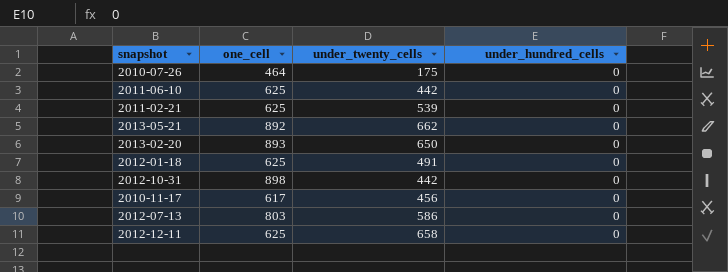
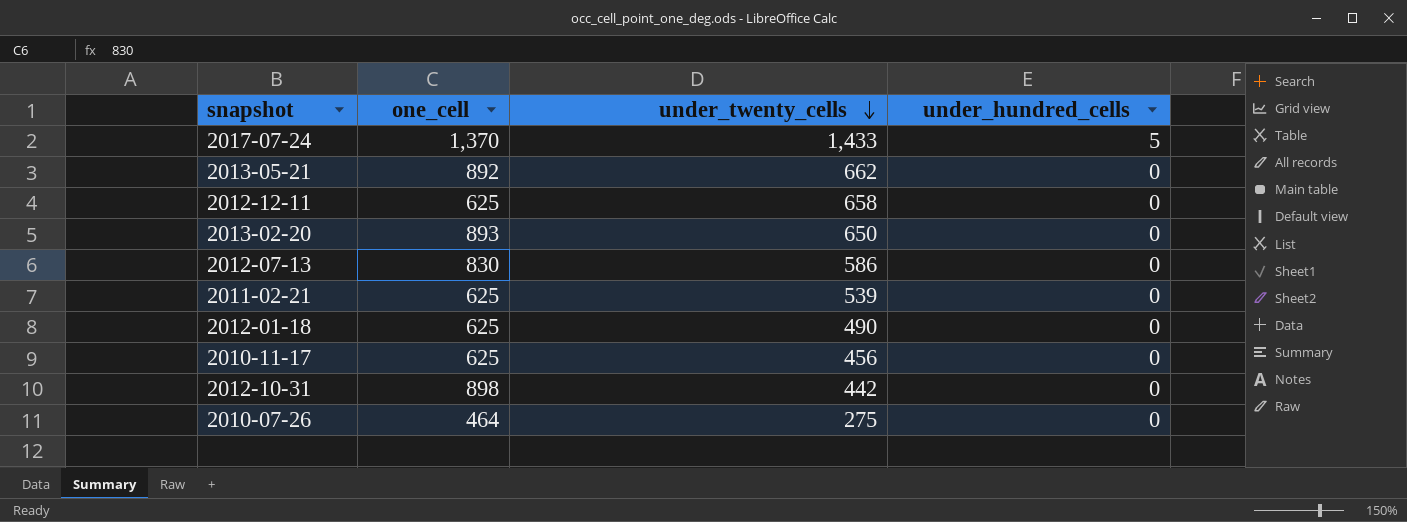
row order: none -> under_twenty_cells descending
row 2011-06-10: 625 | 442 | 0 -> none
row 2017-07-24: none -> 1,370 | 1,433 | 5
2012-07-13 | one_cell: 803 -> 830
2012-01-18 | under_twenty_cells: 491 -> 490
2010-11-17 | one_cell: 617 -> 625
2010-07-26 | under_twenty_cells: 175 -> 275

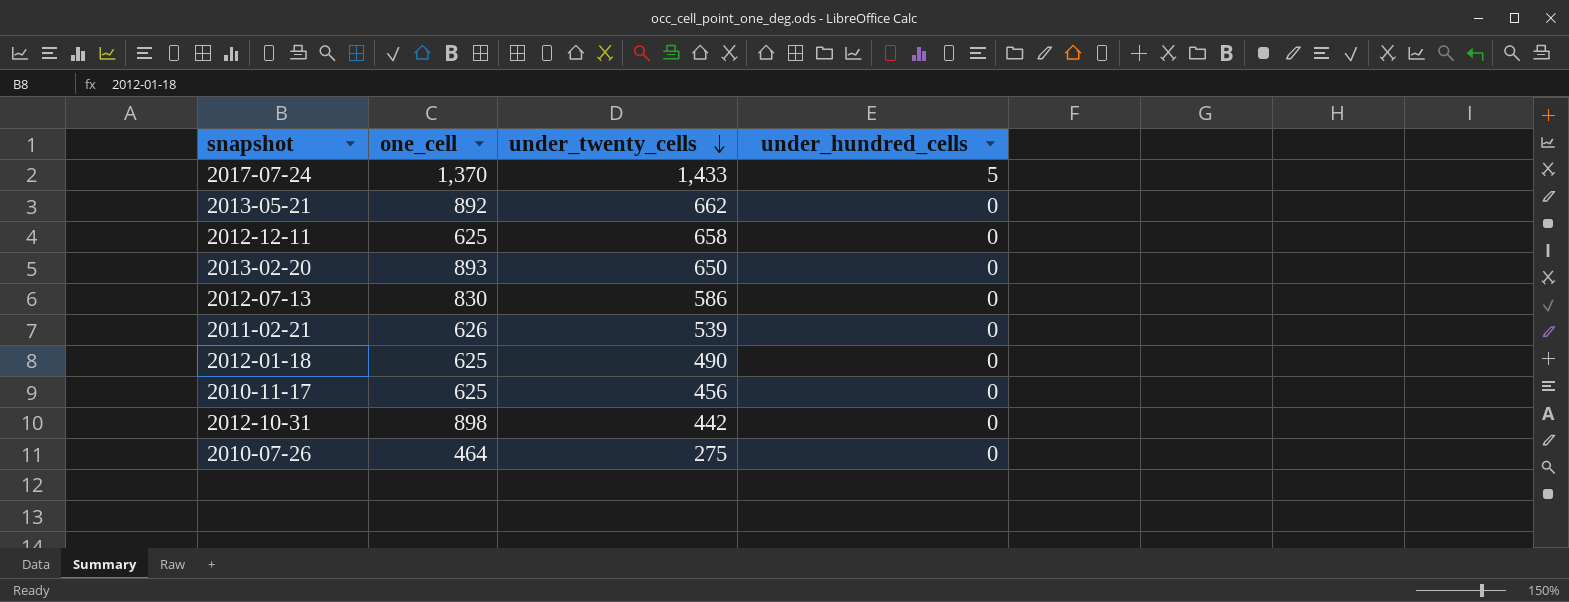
2011-02-21 | one_cell: 625 -> 626

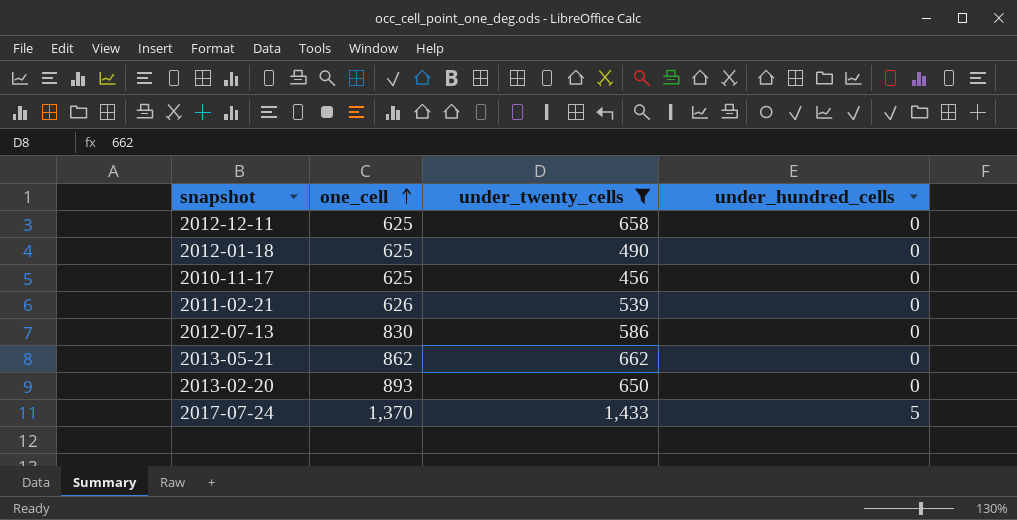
filter: none -> under_twenty_cells >= 456
row order: under_twenty_cells descending -> one_cell ascending
2013-05-21 | one_cell: 892 -> 862

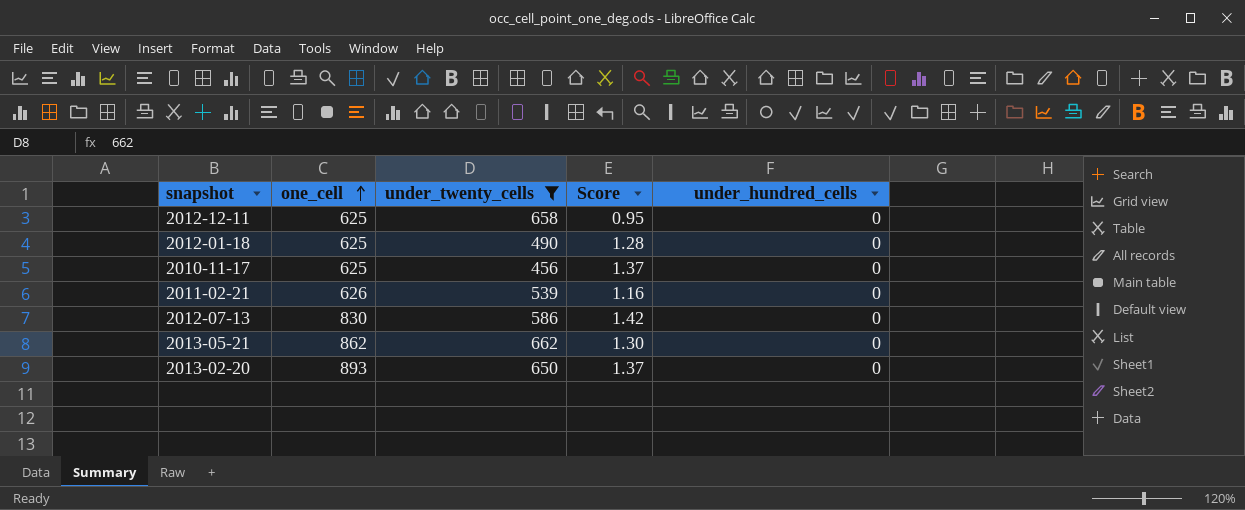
column Score | formula: none -> [one_cell] / [under_twenty_cells]
row 2017-07-24: 1,370 | 1,433 | 5 -> none

